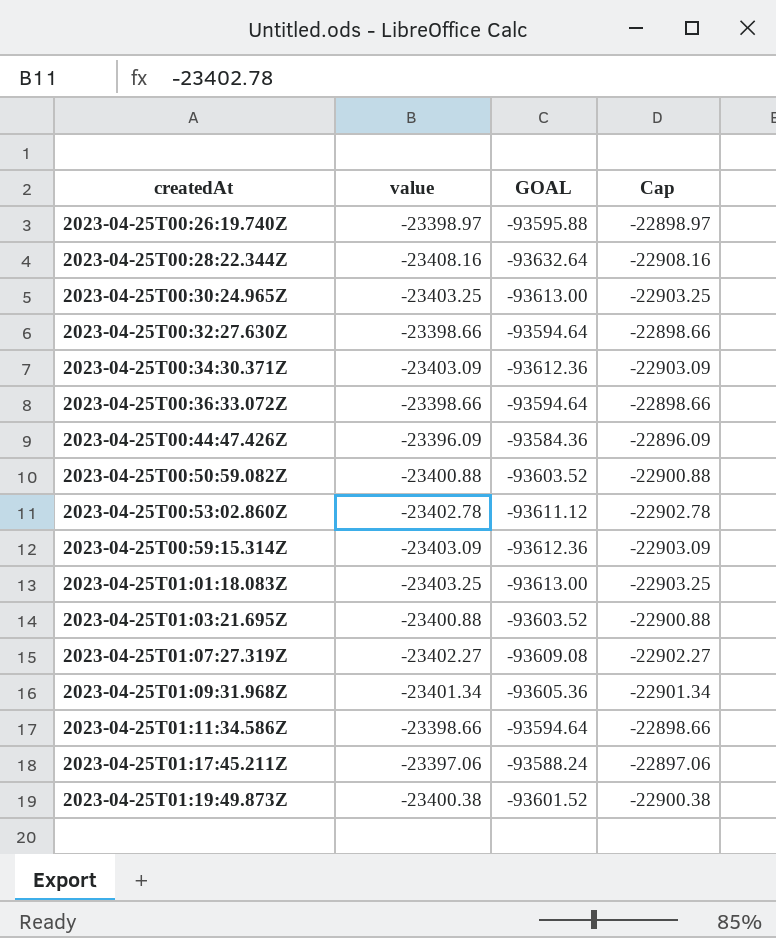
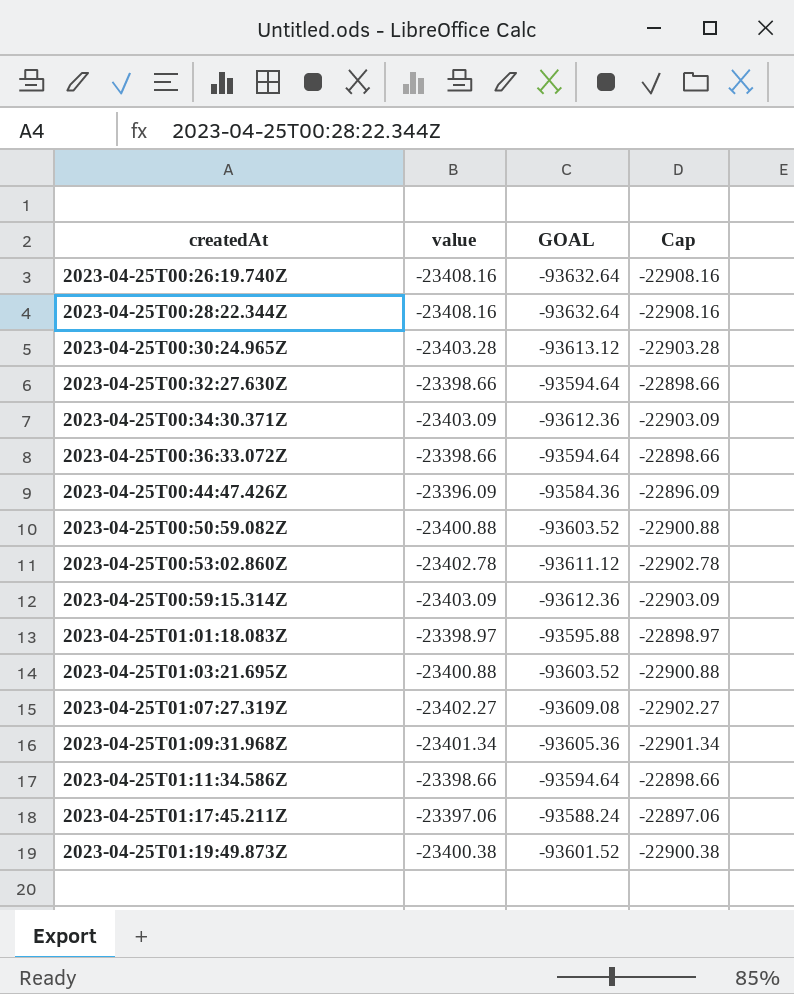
2023-04-25T00:26:19.740Z | value: -23398.97 -> -23408.16
2023-04-25T00:26:19.740Z | GOAL: -93595.88 -> -93632.64
2023-04-25T00:26:19.740Z | Cap: -22898.97 -> -22908.16
2023-04-25T00:30:24.965Z | value: -23403.25 -> -23403.28
2023-04-25T00:30:24.965Z | GOAL: -93613.00 -> -93613.12
2023-04-25T00:30:24.965Z | Cap: -22903.25 -> -22903.28
2023-04-25T01:01:18.083Z | value: -23403.25 -> -23398.97
2023-04-25T01:01:18.083Z | GOAL: -93613.00 -> -93595.88
2023-04-25T01:01:18.083Z | Cap: -22903.25 -> -22898.97

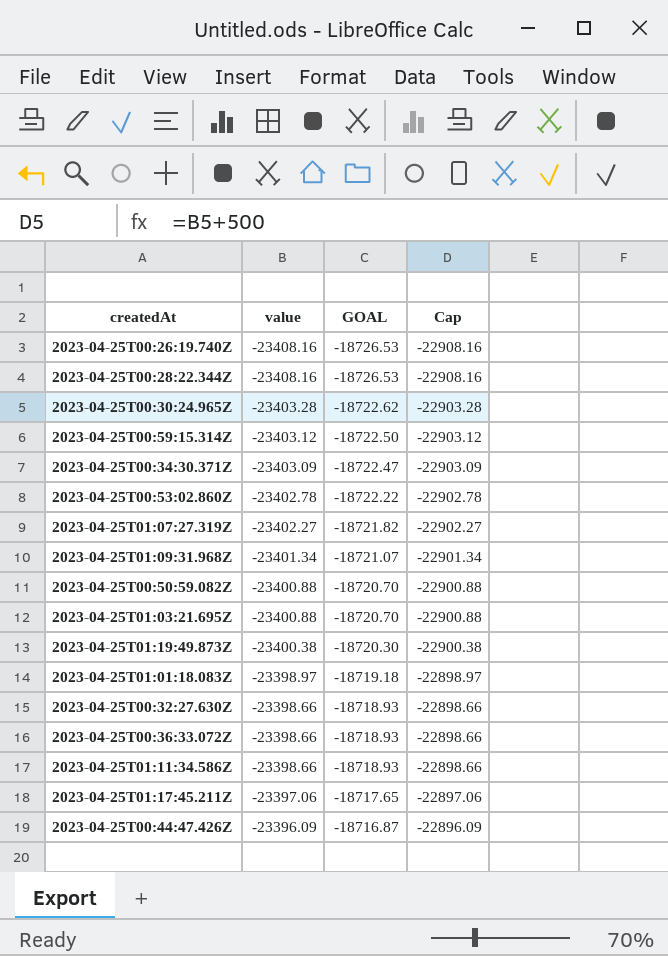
row order: createdAt ascending -> value ascending
column GOAL | formula: [value] * 4 -> [value] * 0.8
2023-04-25T00:59:15.314Z | value: -23403.09 -> -23403.12
2023-04-25T00:59:15.314Z | Cap: -22903.09 -> -22903.12

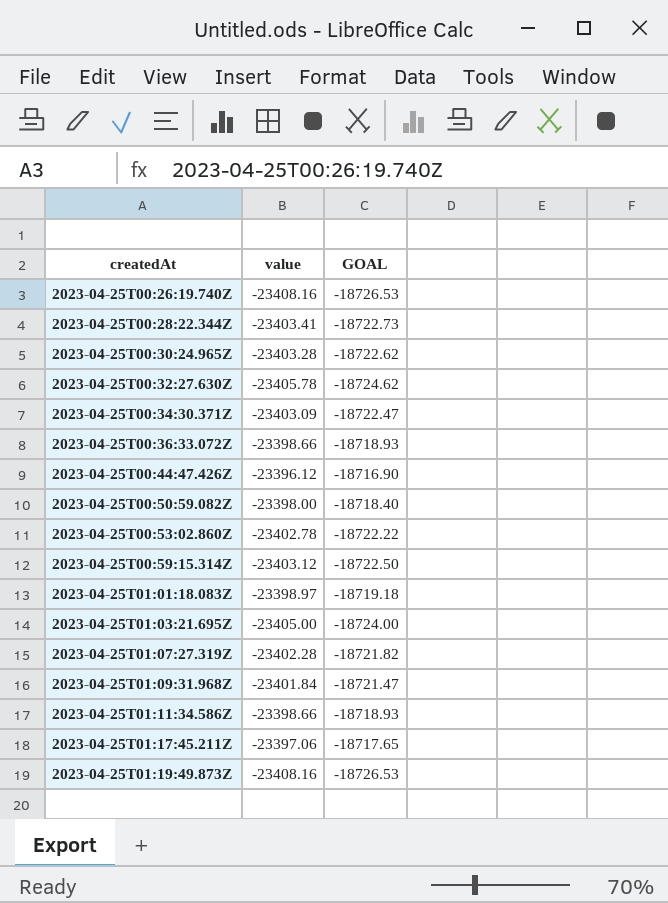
row order: value ascending -> createdAt ascending
column Cap | formula: [value] + 500 -> none
2023-04-25T00:28:22.344Z | value: -23408.16 -> -23403.41
2023-04-25T00:28:22.344Z | GOAL: -18726.53 -> -18722.73
2023-04-25T00:32:27.630Z | value: -23398.66 -> -23405.78
2023-04-25T00:32:27.630Z | GOAL: -18718.93 -> -18724.62
2023-04-25T00:44:47.426Z | value: -23396.09 -> -23396.12
2023-04-25T00:44:47.426Z | GOAL: -18716.87 -> -18716.90
2023-04-25T00:50:59.082Z | value: -23400.88 -> -23398.00
2023-04-25T00:50:59.082Z | GOAL: -18720.70 -> -18718.40
2023-04-25T01:03:21.695Z | value: -23400.88 -> -23405.00
2023-04-25T01:03:21.695Z | GOAL: -18720.70 -> -18724.00
2023-04-25T01:07:27.319Z | value: -23402.27 -> -23402.28
2023-04-25T01:09:31.968Z | value: -23401.34 -> -23401.84
2023-04-25T01:09:31.968Z | GOAL: -18721.07 -> -18721.47
2023-04-25T01:19:49.873Z | value: -23400.38 -> -23408.16
2023-04-25T01:19:49.873Z | GOAL: -18720.30 -> -18726.53

